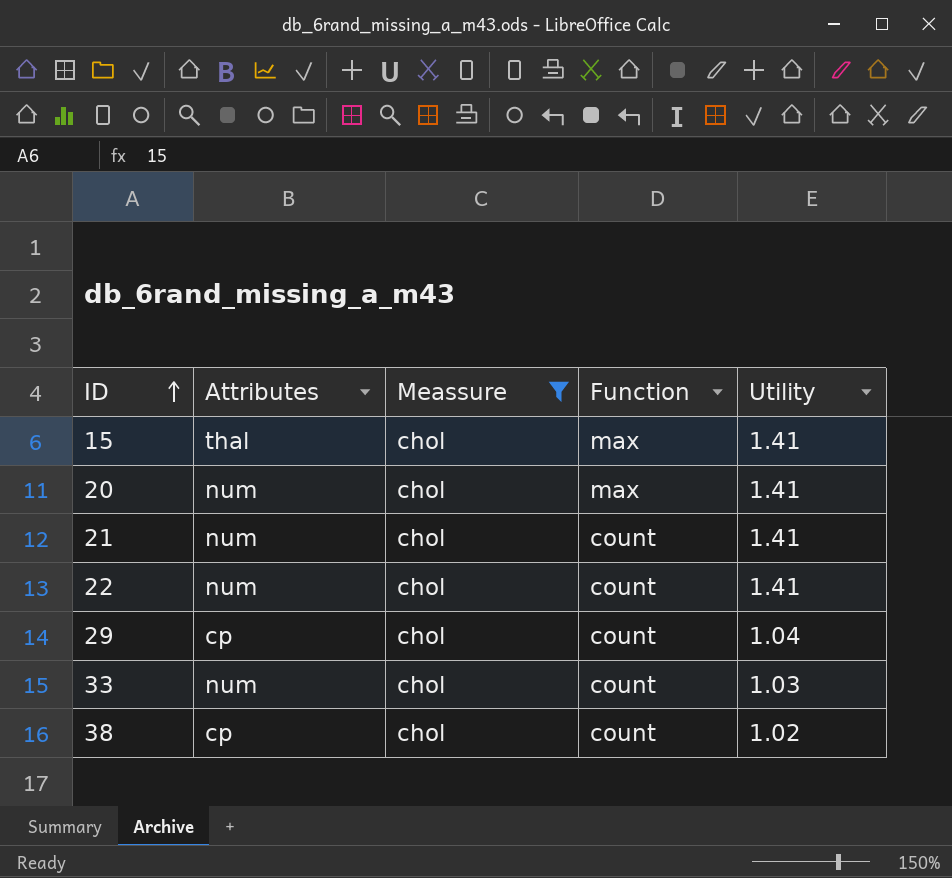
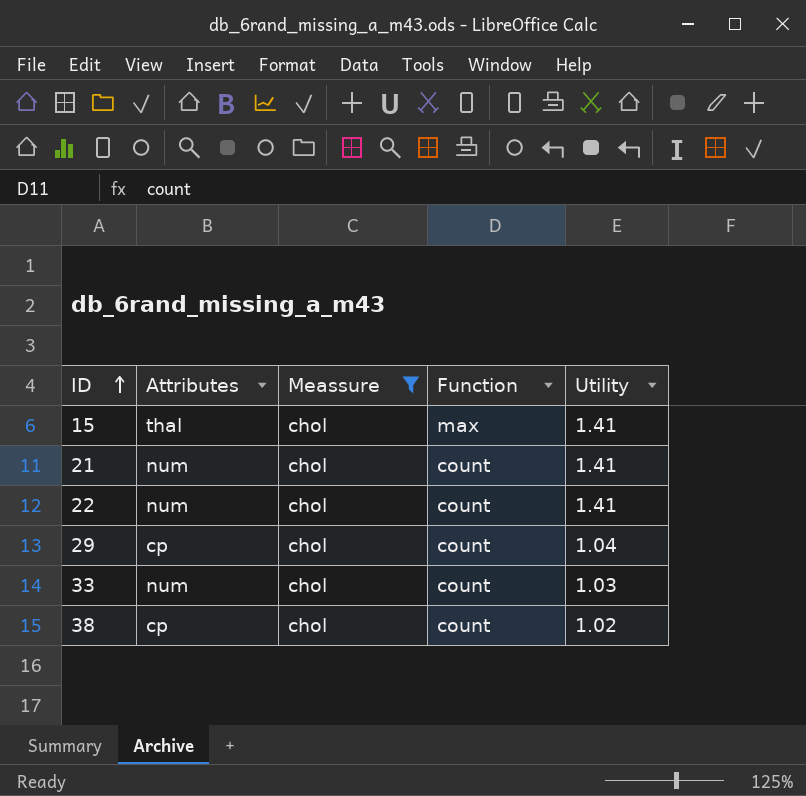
row 20: num | chol | max | 1.41 -> none

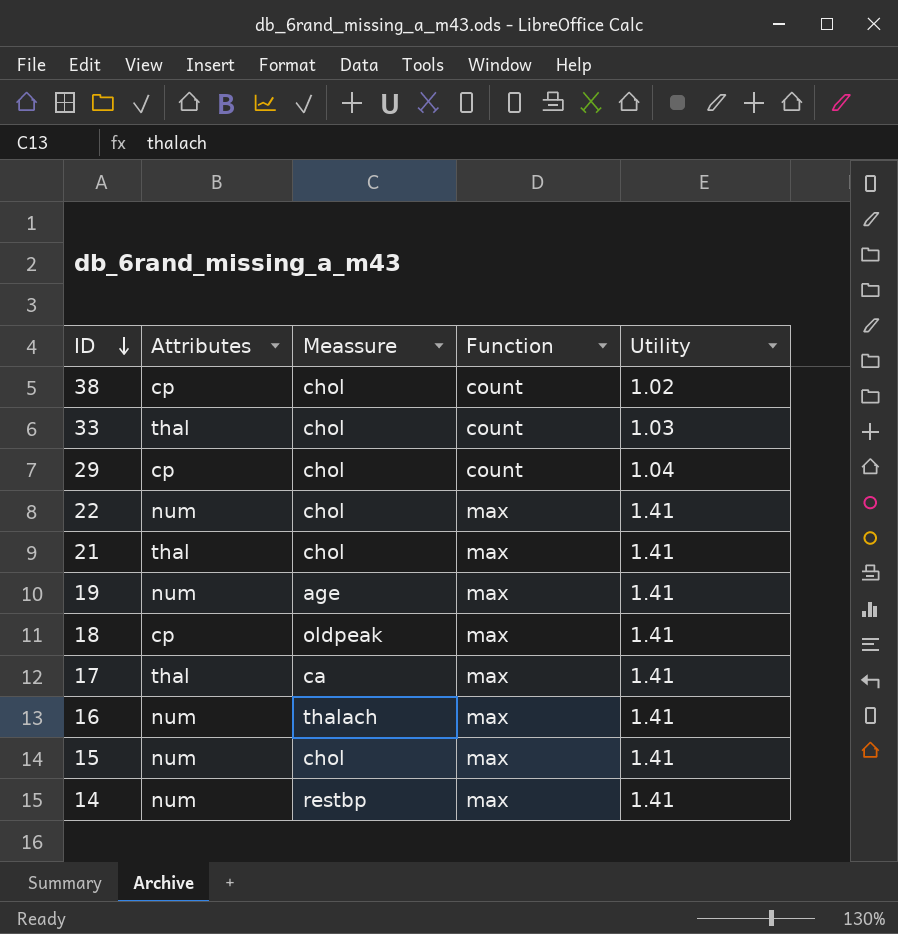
filter: Meassure = chol -> none
row order: ID ascending -> ID descending
33 | Attributes: num -> thal
22 | Function: count -> max
21 | Attributes: num -> thal
21 | Function: count -> max
15 | Attributes: thal -> num

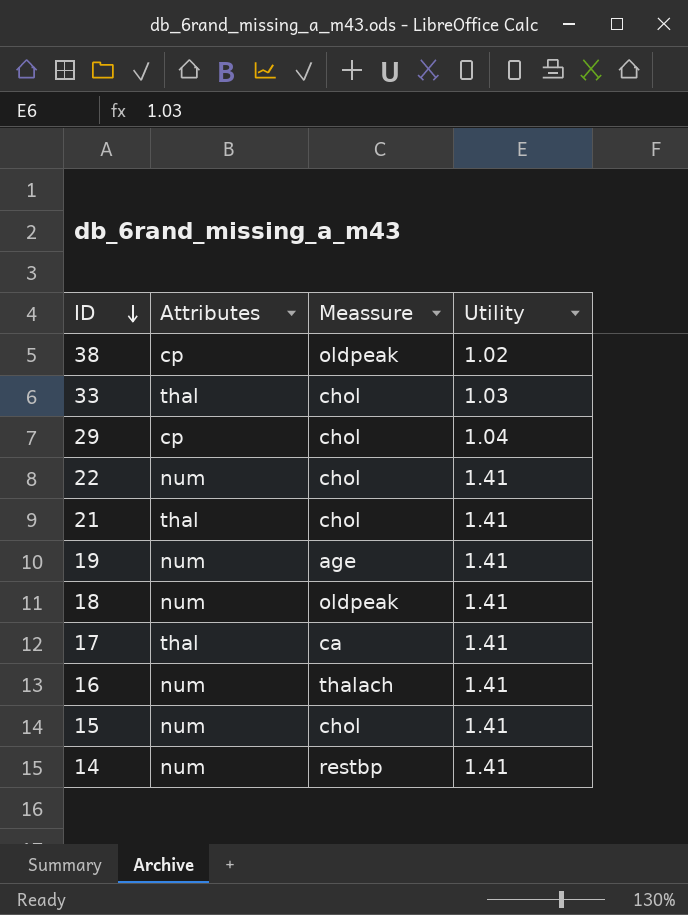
column Function | position: 4 -> none
38 | Meassure: chol -> oldpeak
18 | Attributes: cp -> num

